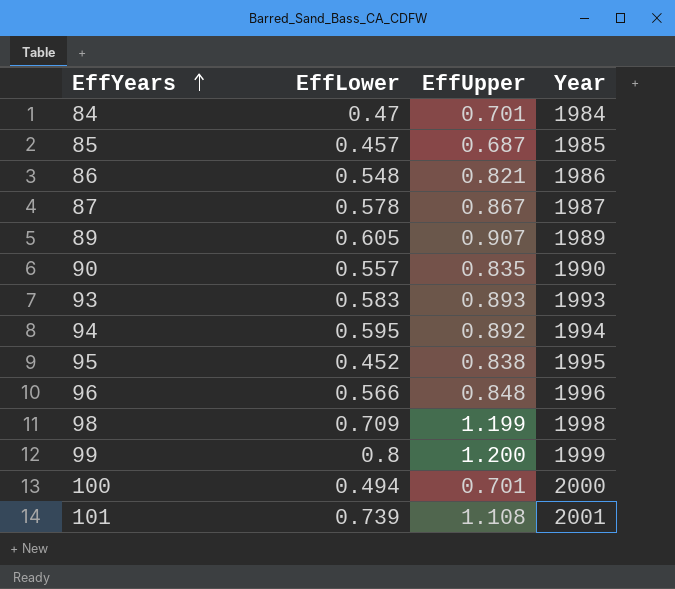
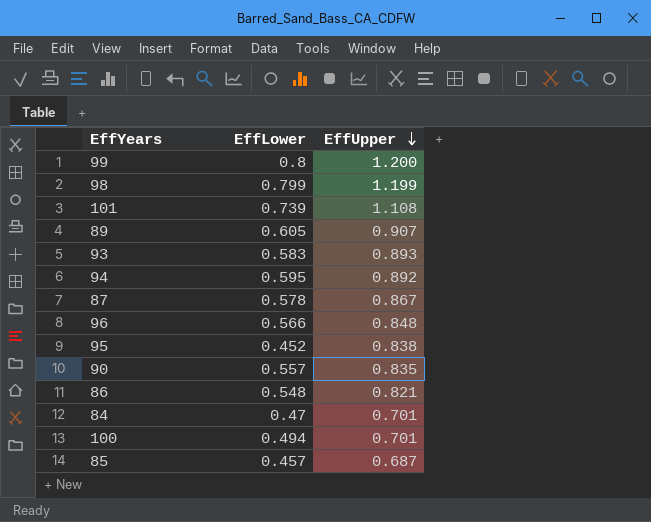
row order: EffYears ascending -> EffUpper descending
column Year | position: 4 -> none
98 | EffLower: 0.709 -> 0.799

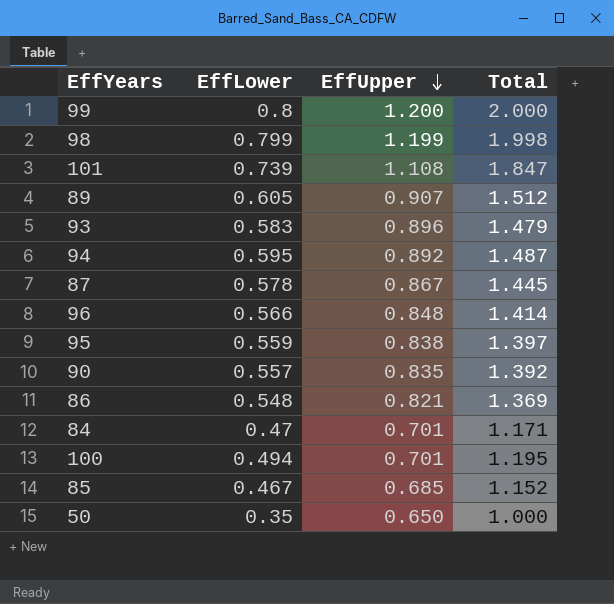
column Total | formula: none -> [EffLower] + [EffUpper]
93 | EffUpper: 0.893 -> 0.896
95 | EffLower: 0.452 -> 0.559
85 | EffLower: 0.457 -> 0.467
85 | EffUpper: 0.687 -> 0.685
row 50: none -> 0.35 | 0.650 | 1.000

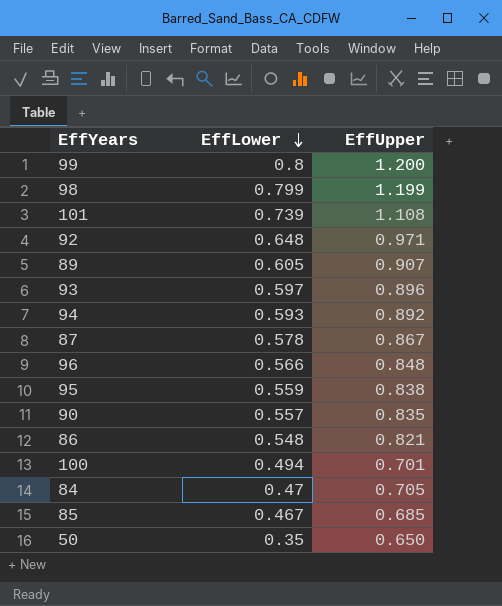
row order: EffUpper descending -> EffLower descending
column Total | formula: [EffLower] + [EffUpper] -> none
row 92: none -> 0.648 | 0.971
93 | EffLower: 0.583 -> 0.597
94 | EffLower: 0.595 -> 0.593
84 | EffUpper: 0.701 -> 0.705

